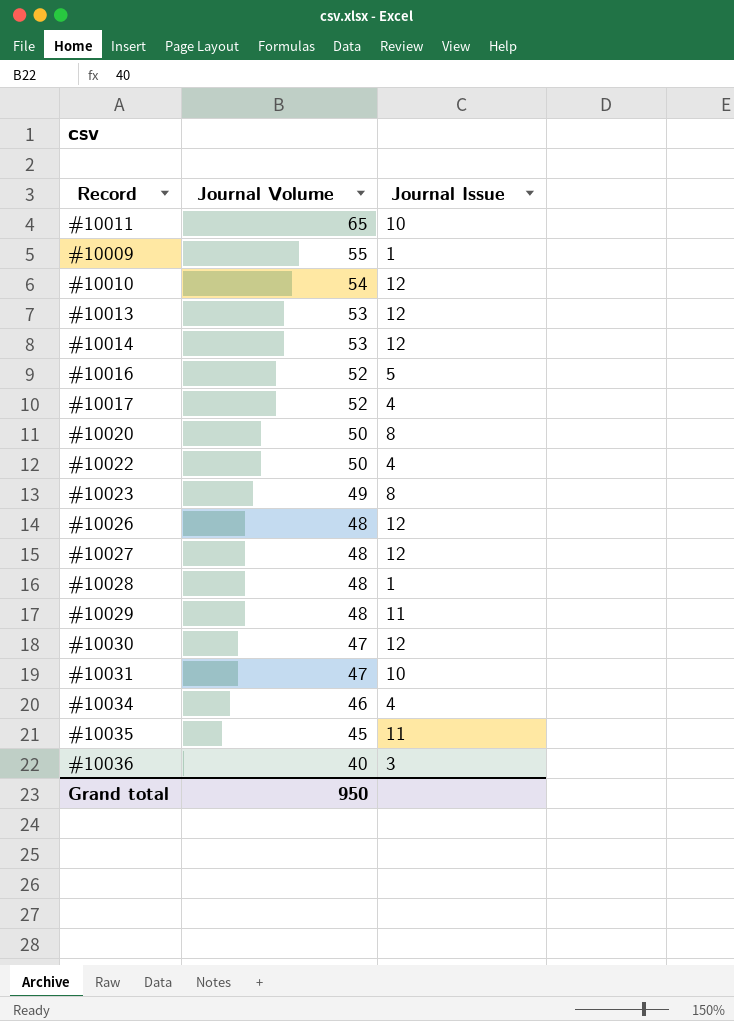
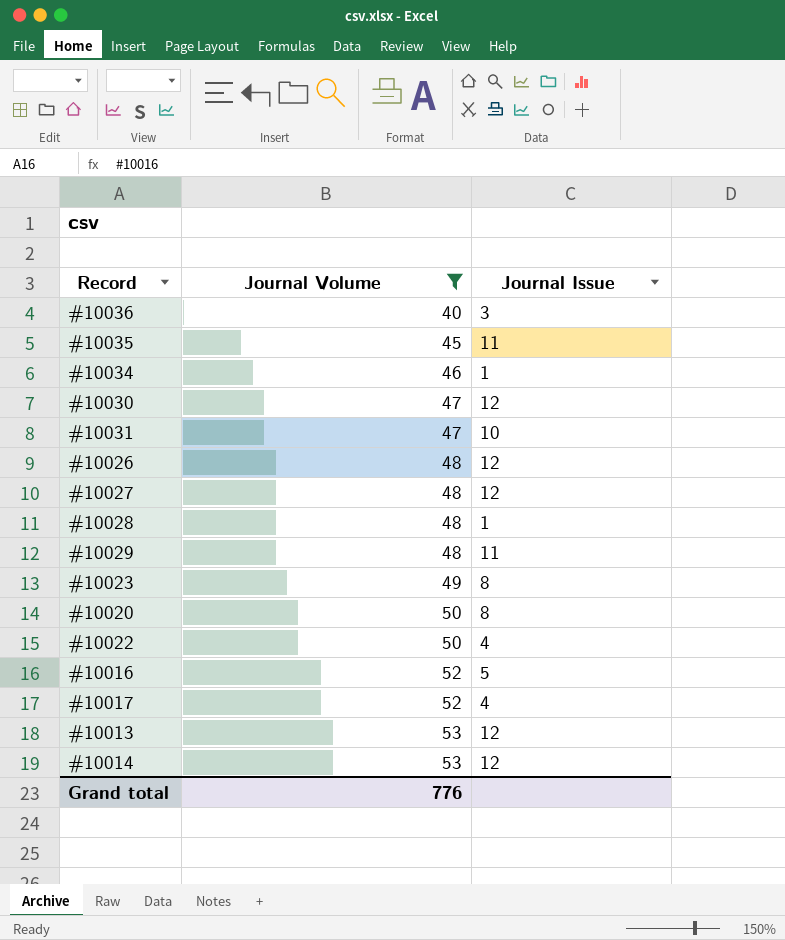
filter: none -> Journal Volume <= 53
row order: Journal Volume descending -> Journal Volume ascending
#10034 | Journal Issue: 4 -> 1
Grand total | Journal Volume: 950 -> 776

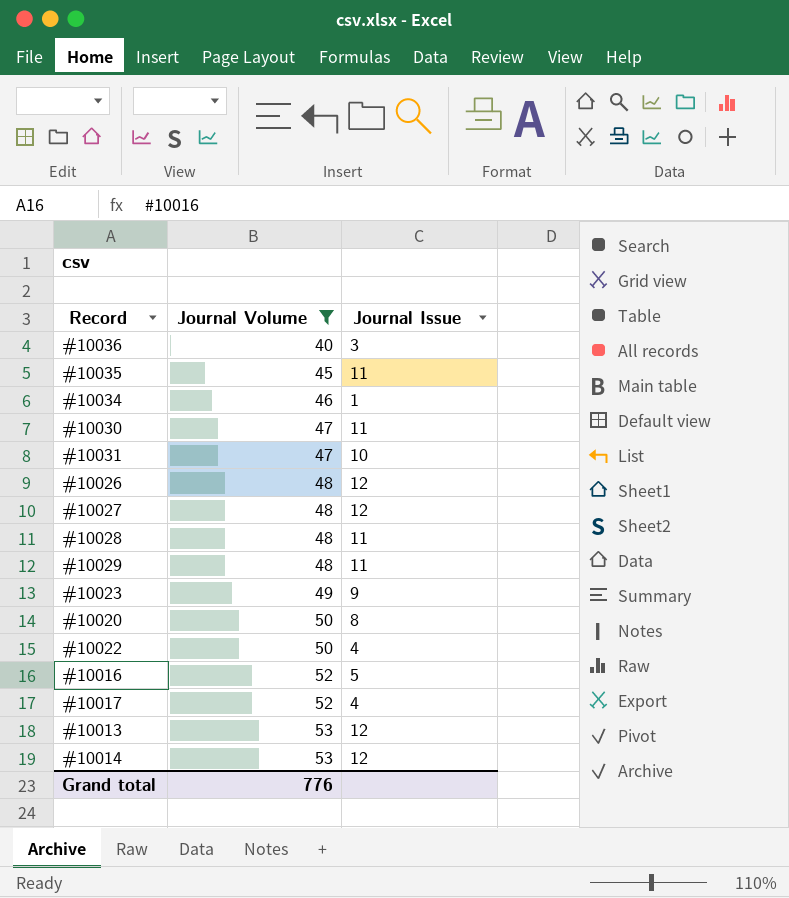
#10030 | Journal Issue: 12 -> 11
#10028 | Journal Issue: 1 -> 11
#10023 | Journal Issue: 8 -> 9

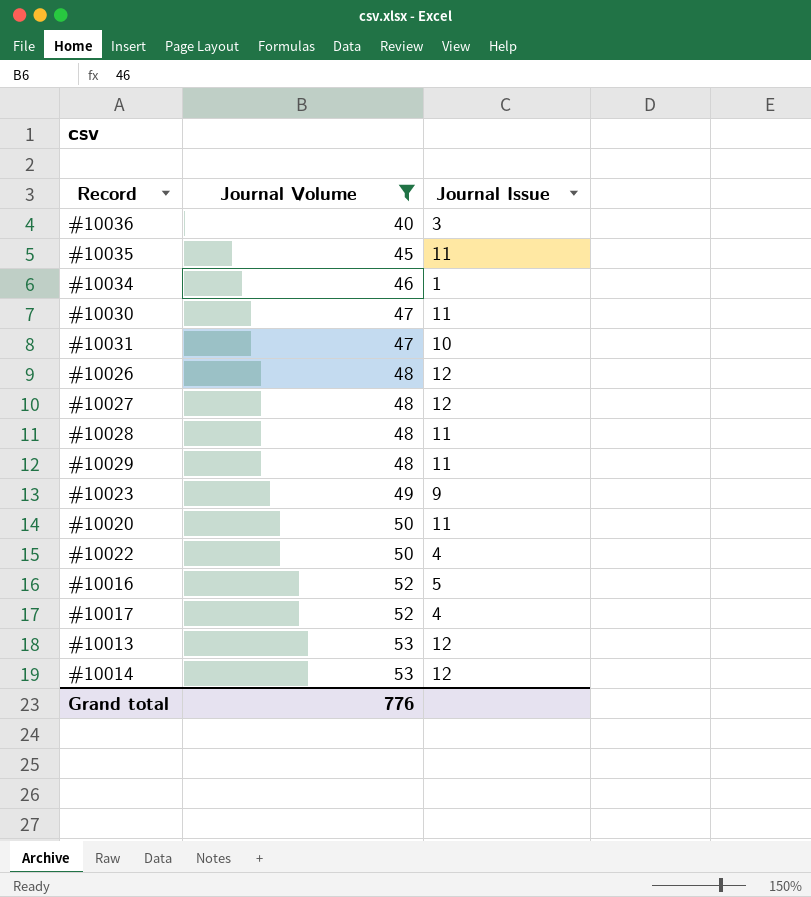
#10020 | Journal Issue: 8 -> 11

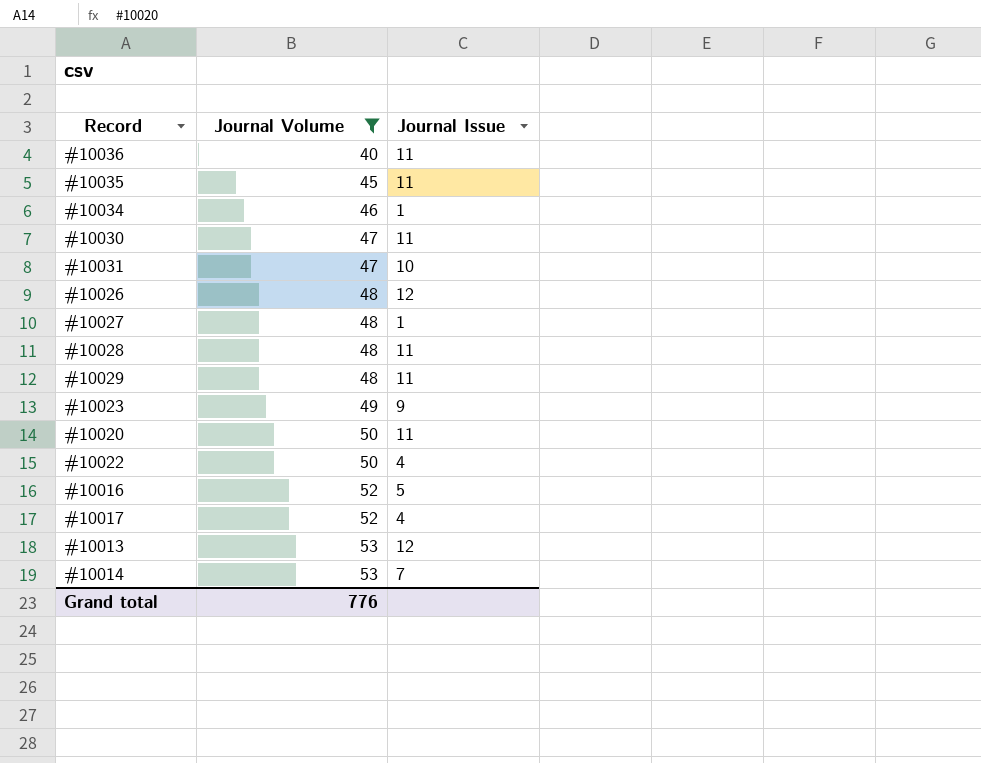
#10036 | Journal Issue: 3 -> 11
#10027 | Journal Issue: 12 -> 1
#10014 | Journal Issue: 12 -> 7

